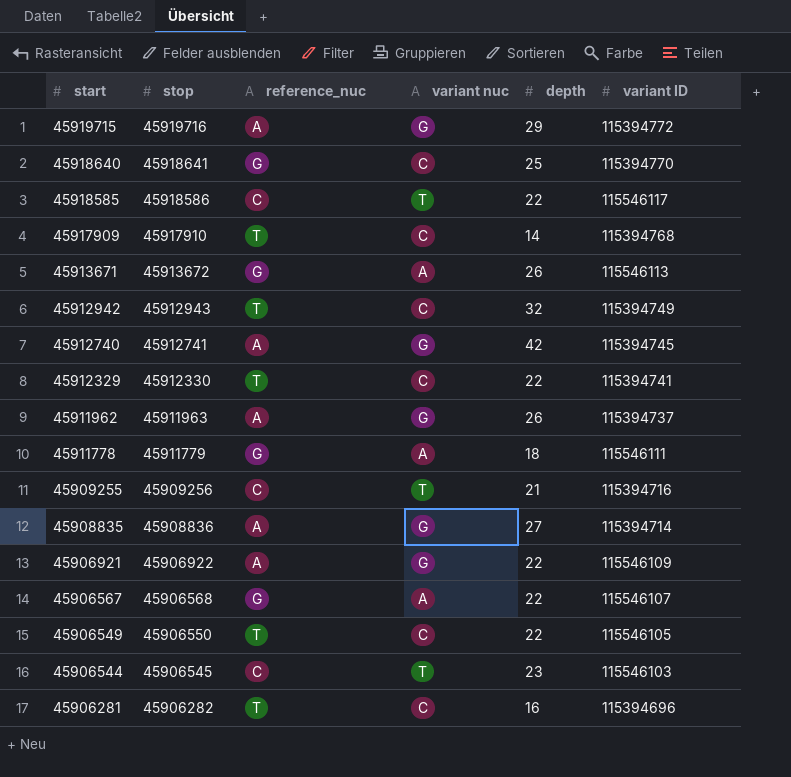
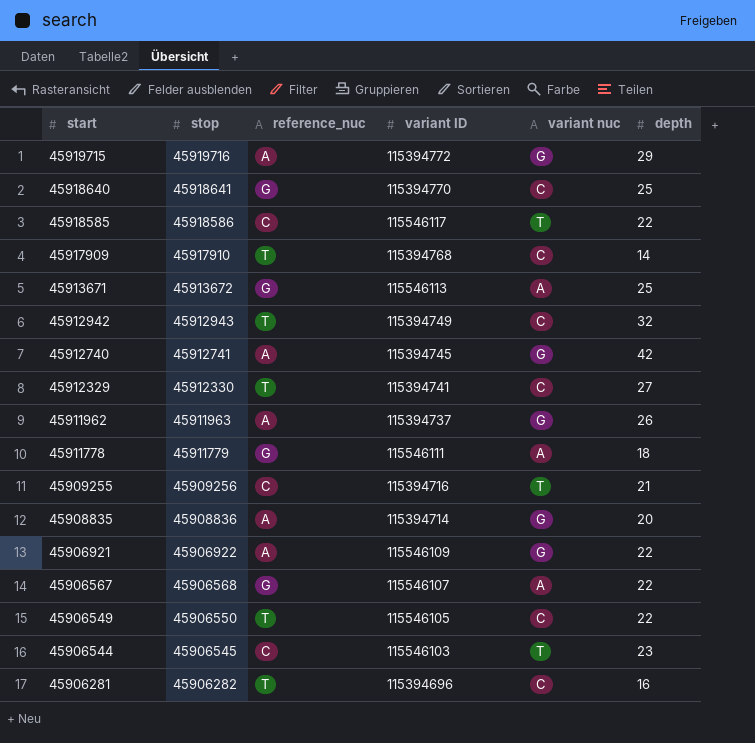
column variant ID | position: 6 -> 4
45913671 | depth: 26 -> 25
45912329 | depth: 22 -> 27
45908835 | depth: 27 -> 20

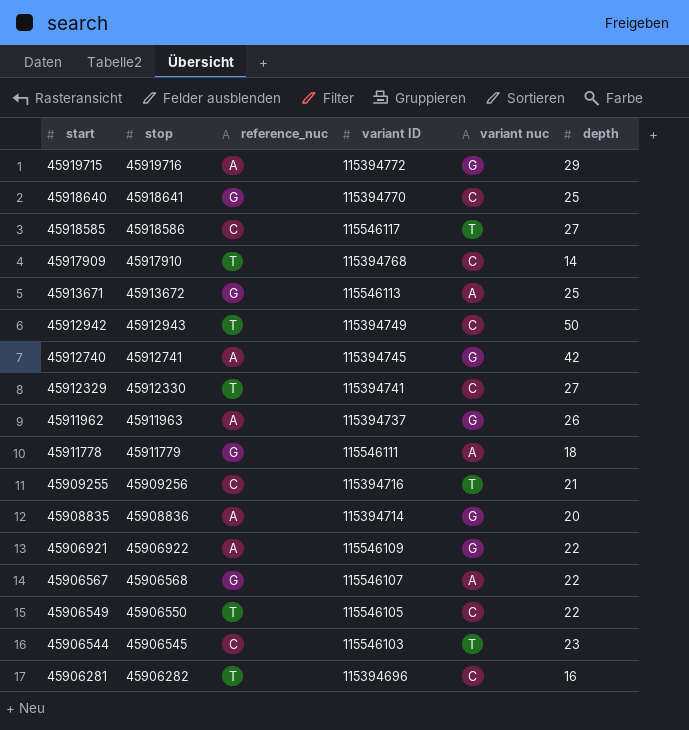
45918585 | depth: 22 -> 27
45912942 | depth: 32 -> 50

